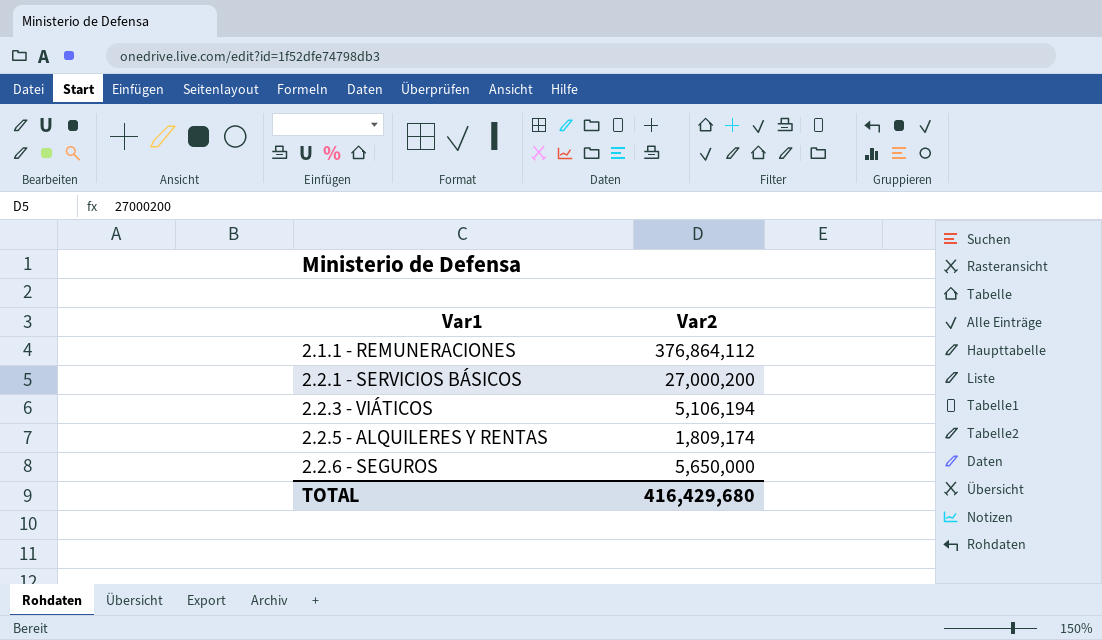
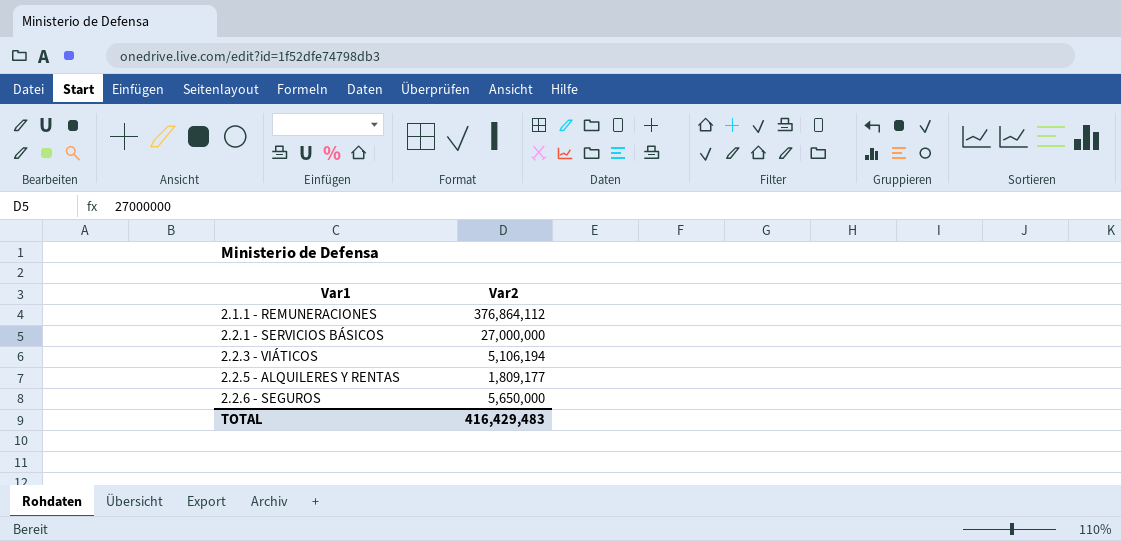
2.2.1 - SERVICIOS BÁSICOS | Var2: 27,000,200 -> 27,000,000
2.2.5 - ALQUILERES Y RENTAS | Var2: 1,809,174 -> 1,809,177
TOTAL | Var2: 416,429,680 -> 416,429,483

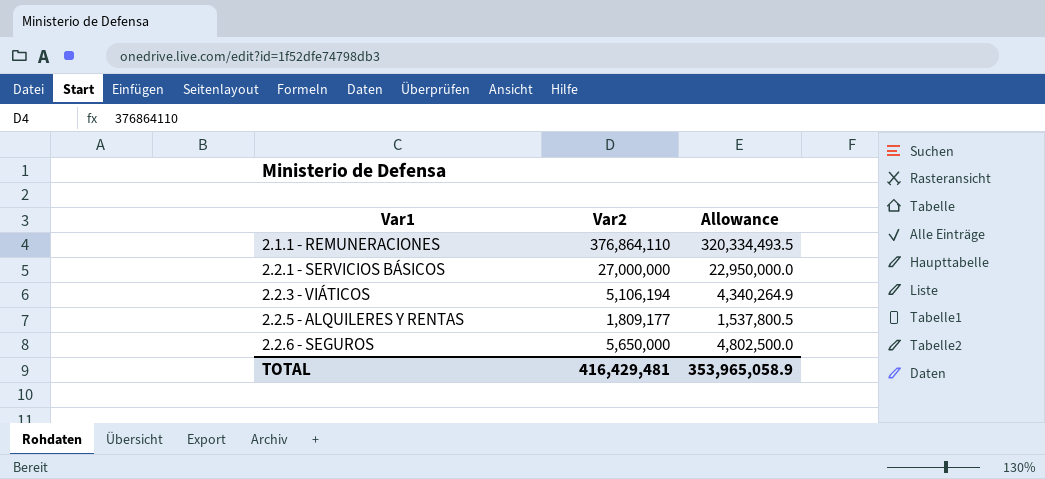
column Allowance | formula: none -> [Var2] * 0.85
2.1.1 - REMUNERACIONES | Var2: 376,864,112 -> 376,864,110
TOTAL | Var2: 416,429,483 -> 416,429,481

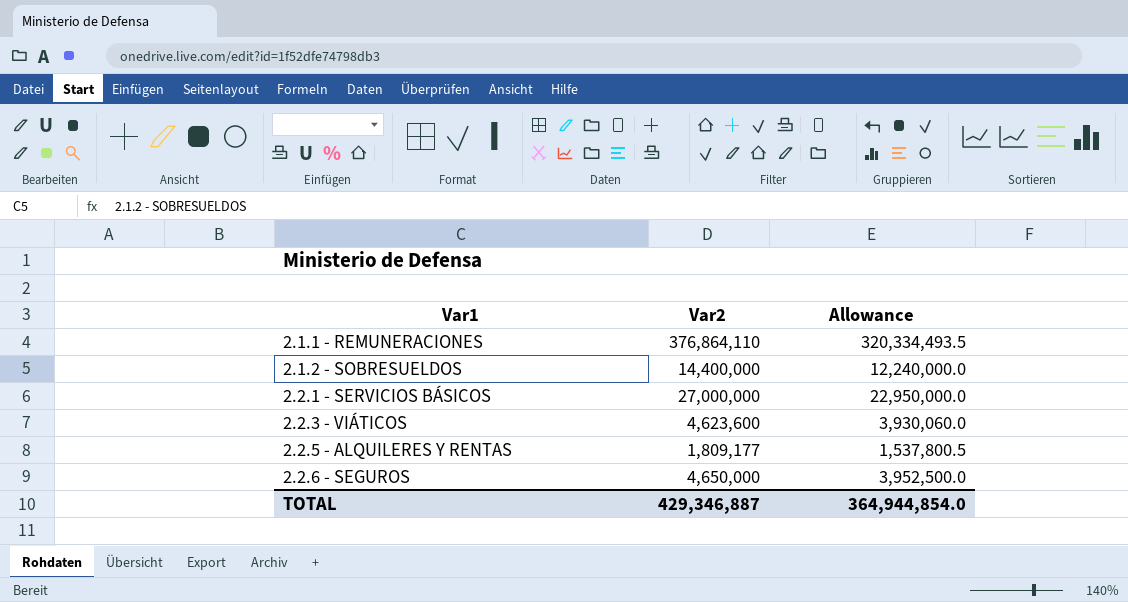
row 2.1.2 - SOBRESUELDOS: none -> 14,400,000 | 12,240,000.0
2.2.3 - VIÁTICOS | Var2: 5,106,194 -> 4,623,600
2.2.3 - VIÁTICOS | Allowance: 4,340,264.9 -> 3,930,060.0
2.2.6 - SEGUROS | Var2: 5,650,000 -> 4,650,000
2.2.6 - SEGUROS | Allowance: 4,802,500.0 -> 3,952,500.0
TOTAL | Var2: 416,429,481 -> 429,346,887
TOTAL | Allowance: 353,965,058.9 -> 364,944,854.0

